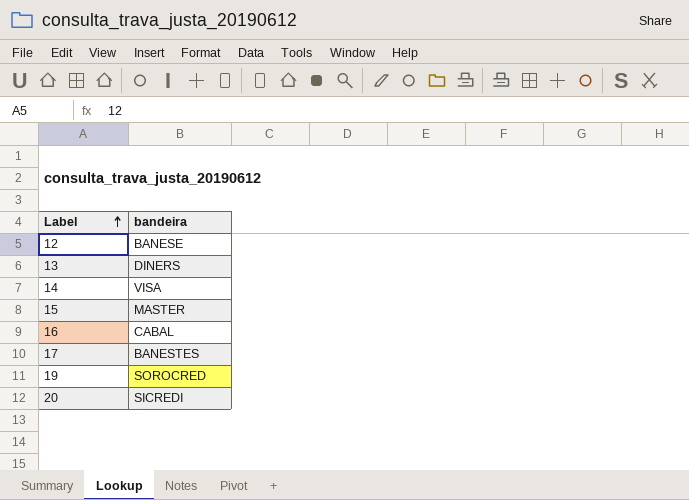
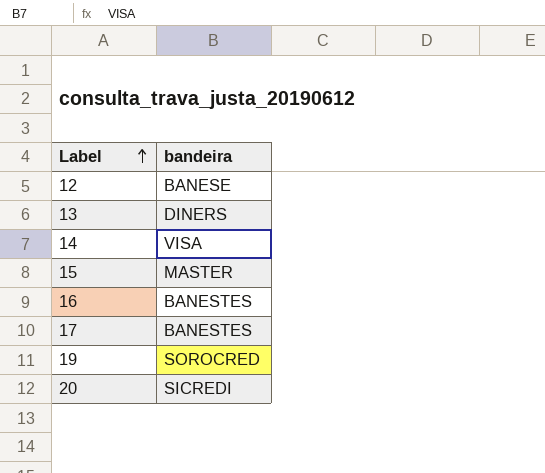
16 | bandeira: CABAL -> BANESTES

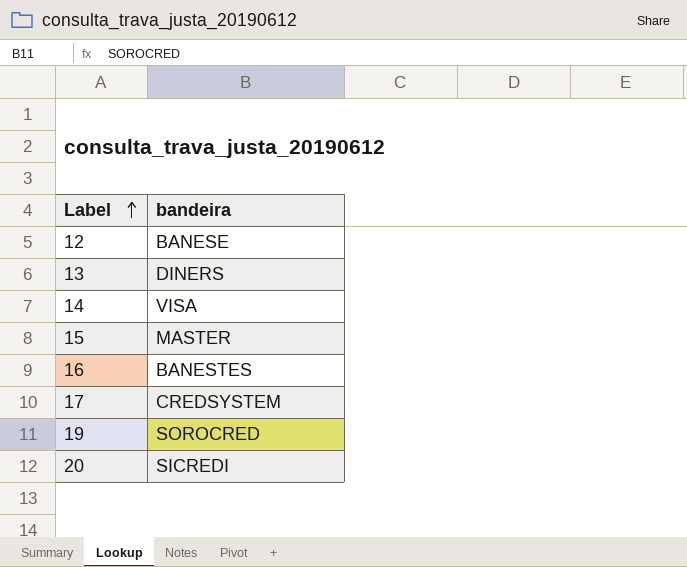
17 | bandeira: BANESTES -> CREDSYSTEM

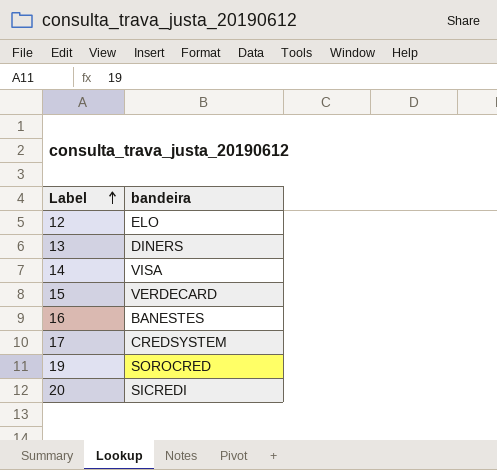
12 | bandeira: BANESE -> ELO
15 | bandeira: MASTER -> VERDECARD

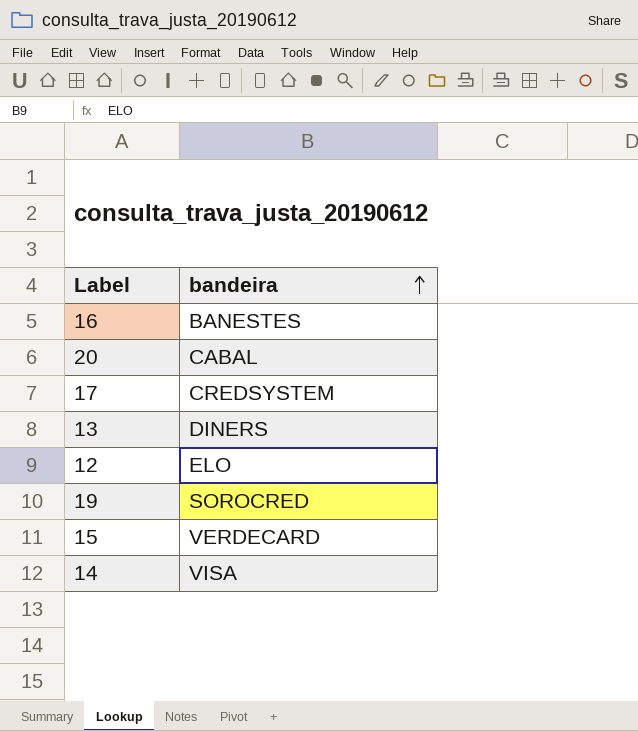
row order: Label ascending -> bandeira ascending
20 | bandeira: SICREDI -> CABAL

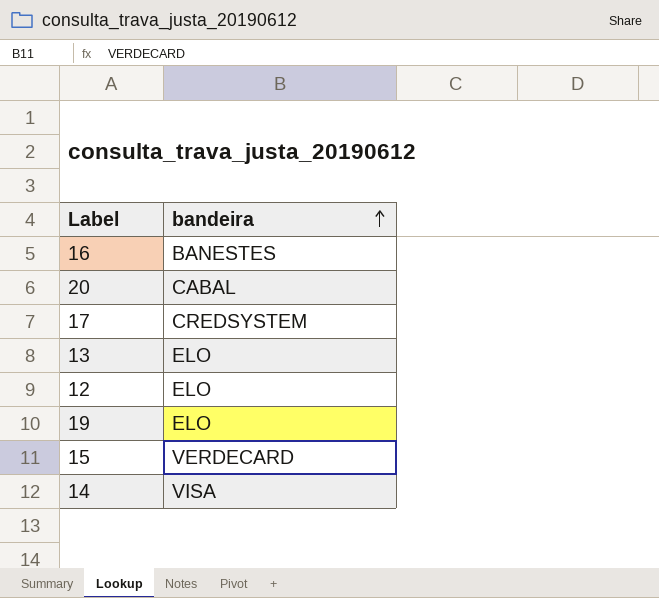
13 | bandeira: DINERS -> ELO
19 | bandeira: SOROCRED -> ELO

